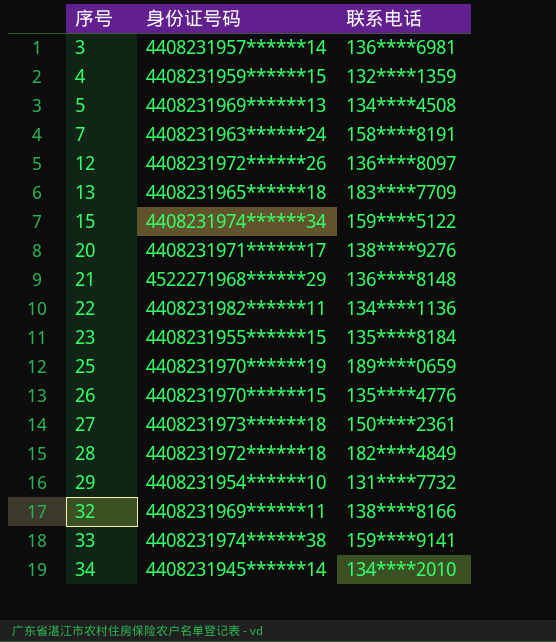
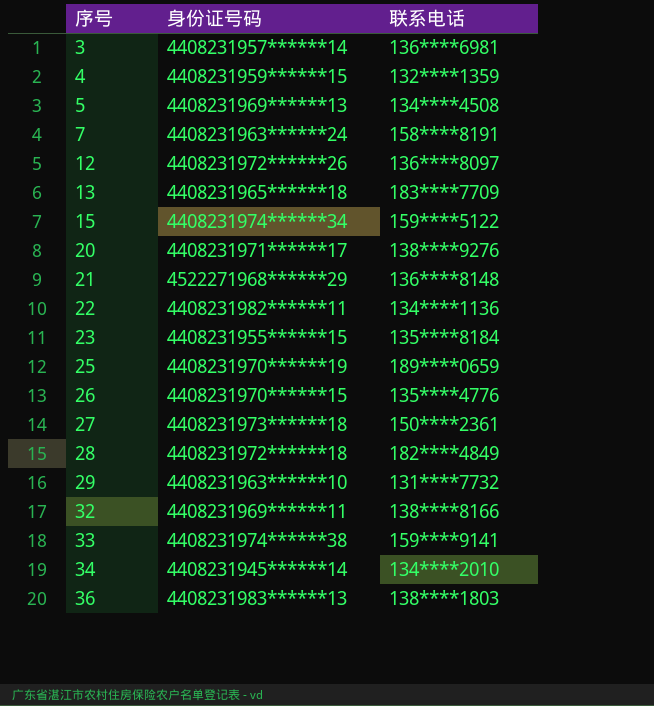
29 | 身份证号码: 4408231954******10 -> 4408231963******10
row 36: none -> 4408231983******13 | 138****1803

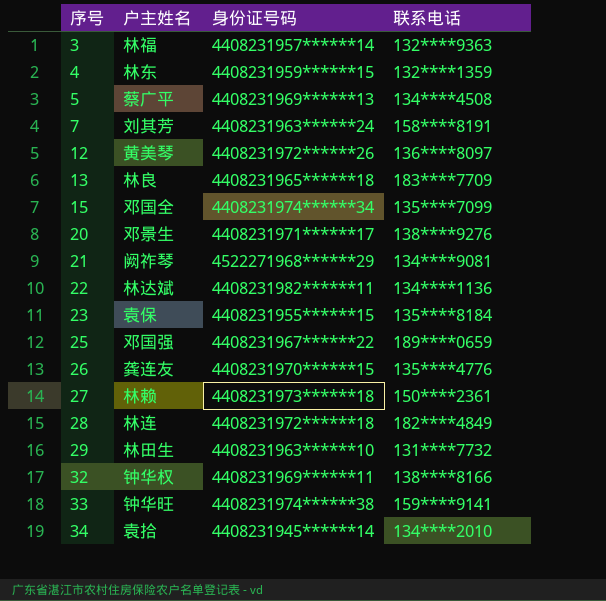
column 户主姓名 | position: none -> 2
row 36: 4408231983******13 | 138****1803 -> none
3 | 联系电话: 136****6981 -> 132****9363
15 | 联系电话: 159****5122 -> 135****7099
21 | 联系电话: 136****8148 -> 134****9081
25 | 身份证号码: 4408231970******19 -> 4408231967******22

